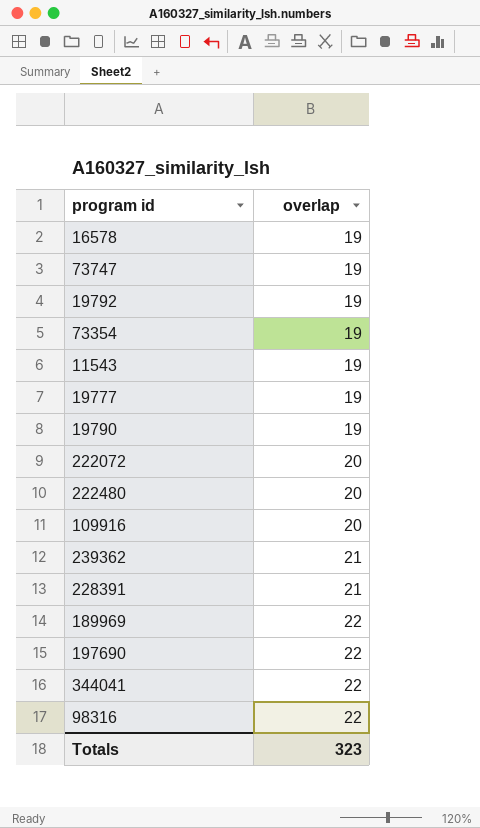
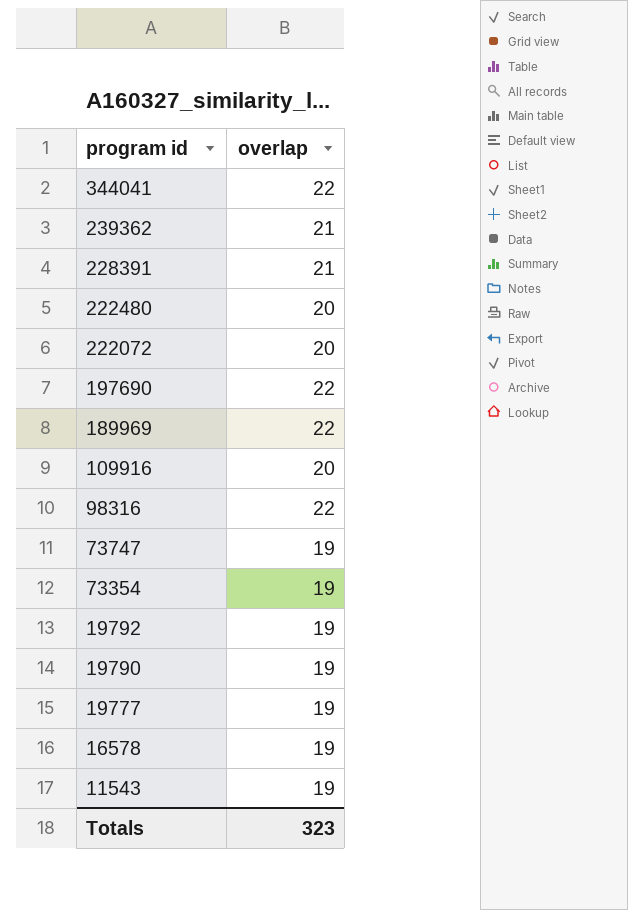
row order: overlap ascending -> program id descending

